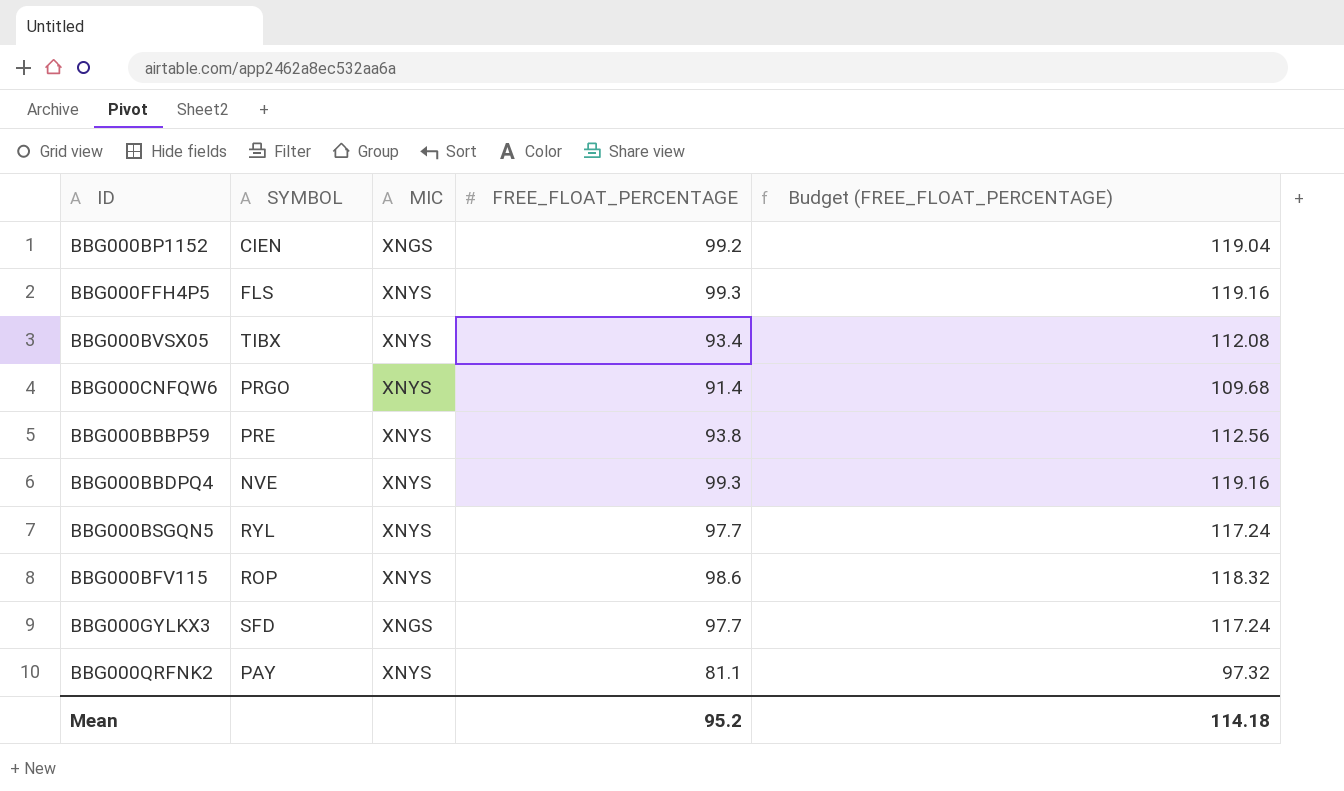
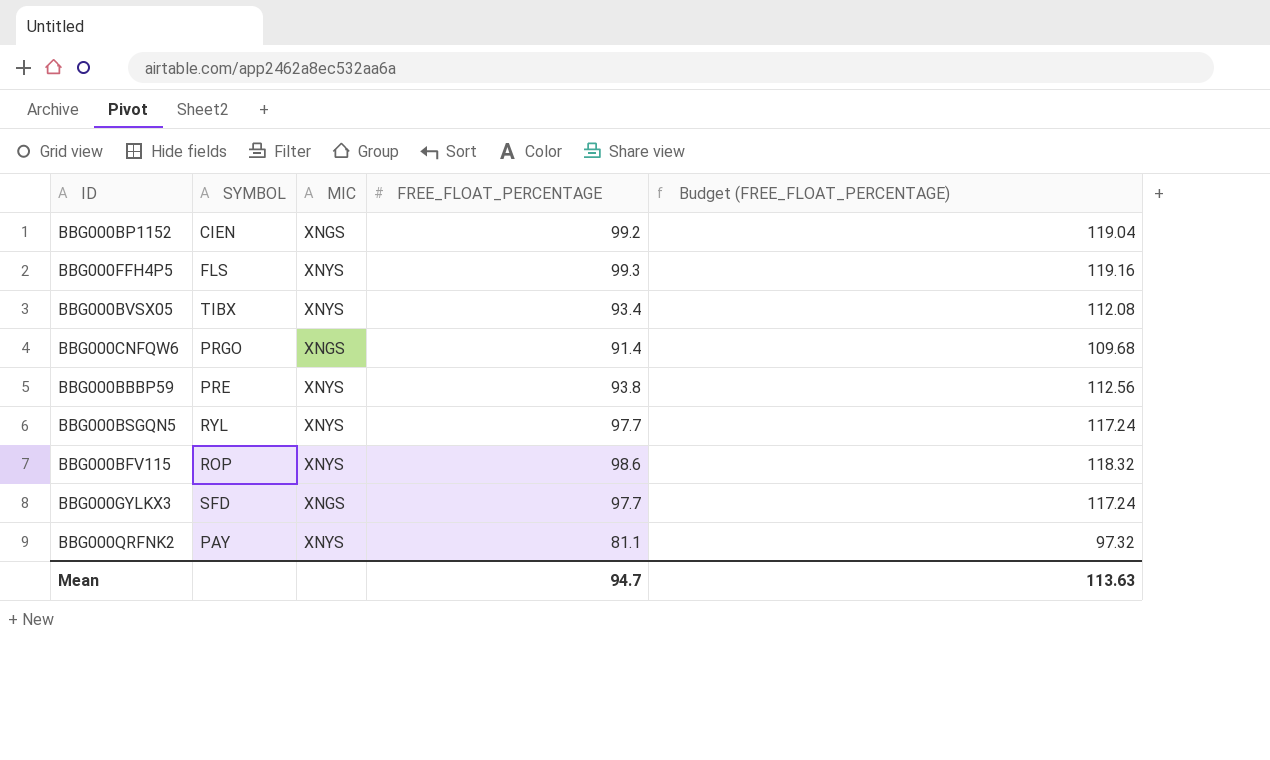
row BBG000BBDPQ4: NVE | XNYS | 99.3 | 119.16 -> none
BBG000CNFQW6 | MIC: XNYS -> XNGS
Mean | FREE_FLOAT_PERCENTAGE: 95.2 -> 94.7
Mean | Budget (FREE_FLOAT_PERCENTAGE): 114.18 -> 113.63

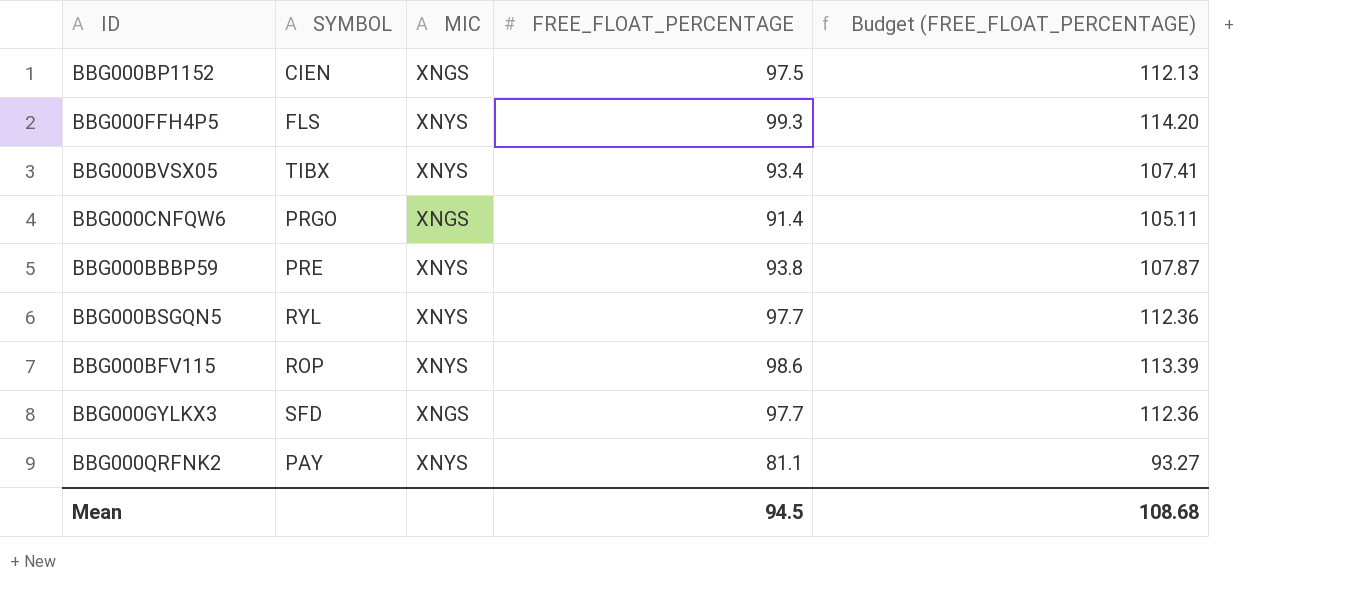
column Budget (FREE_FLOAT_PERCENTAGE) | formula: [FREE_FLOAT_PERCENTAGE] * 1.2 -> [FREE_FLOAT_PERCENTAGE] * 1.15
BBG000BP1152 | FREE_FLOAT_PERCENTAGE: 99.2 -> 97.5
Mean | FREE_FLOAT_PERCENTAGE: 94.7 -> 94.5
Mean | Budget (FREE_FLOAT_PERCENTAGE): 113.63 -> 108.68

